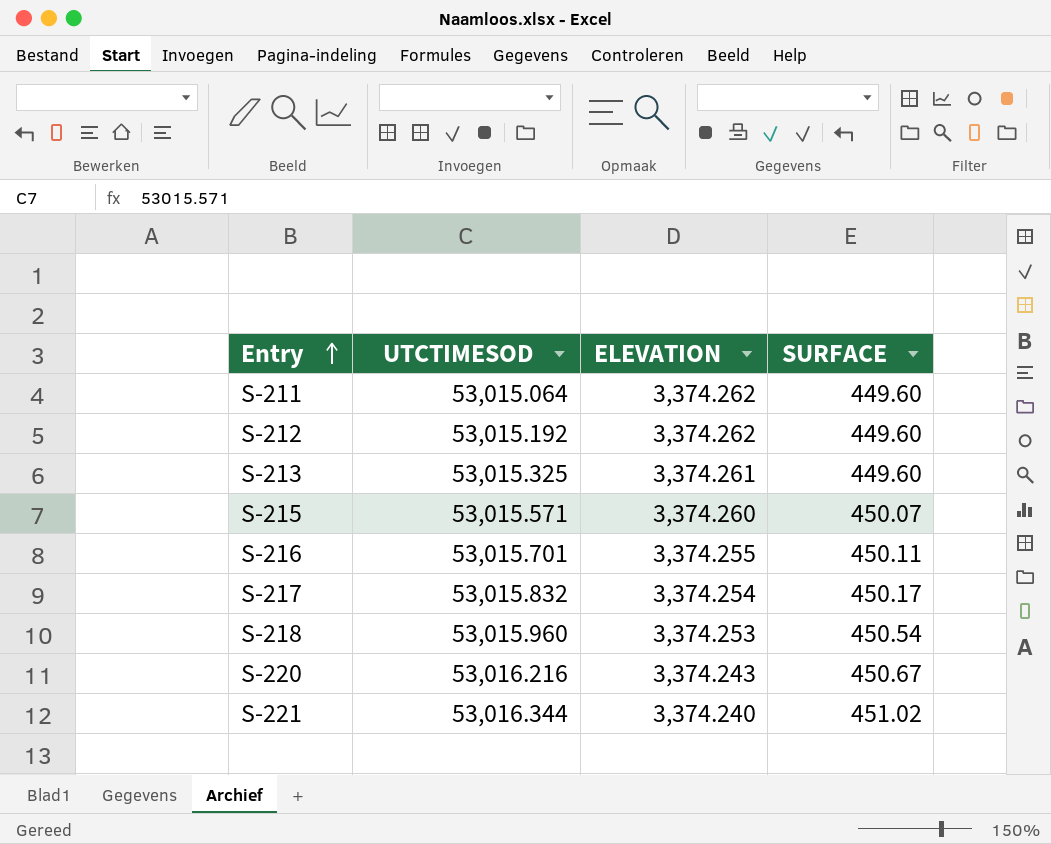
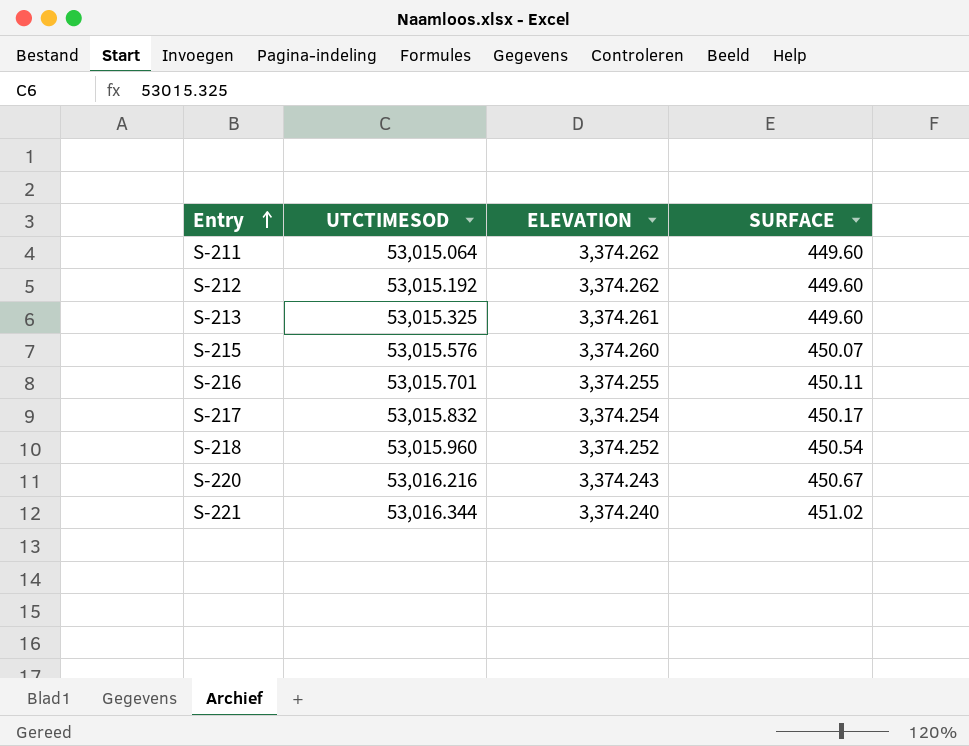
S-215 | UTCTIMESOD: 53,015.571 -> 53,015.576
S-218 | ELEVATION: 3,374.253 -> 3,374.252

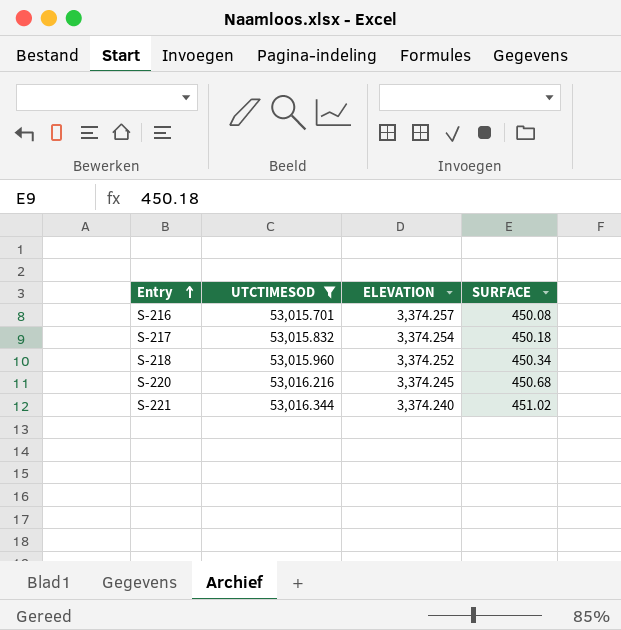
filter: none -> UTCTIMESOD >= 53,015.701
S-216 | ELEVATION: 3,374.255 -> 3,374.257
S-216 | SURFACE: 450.11 -> 450.08
S-217 | SURFACE: 450.17 -> 450.18
S-218 | SURFACE: 450.54 -> 450.34
S-220 | ELEVATION: 3,374.243 -> 3,374.245
S-220 | SURFACE: 450.67 -> 450.68

